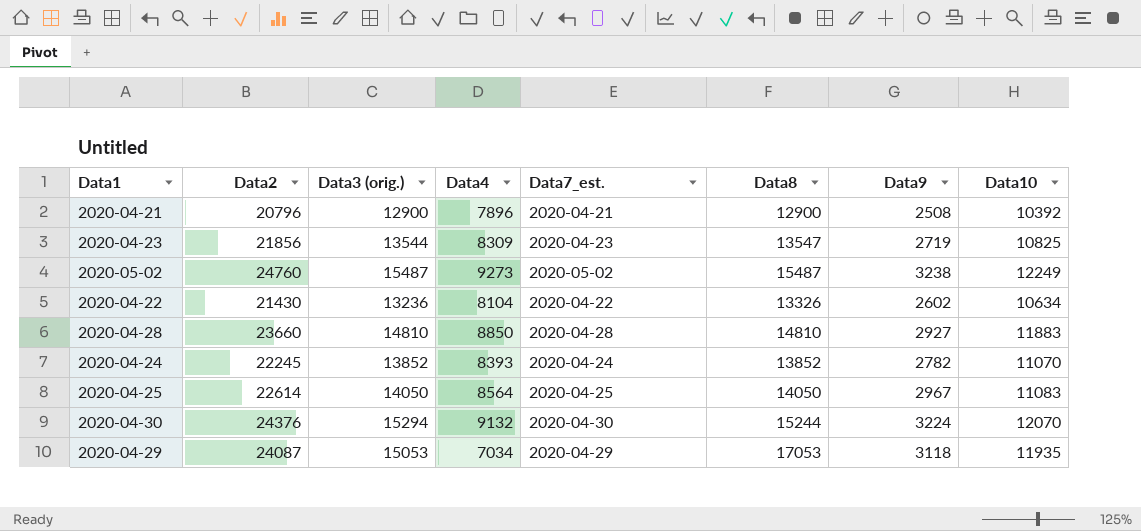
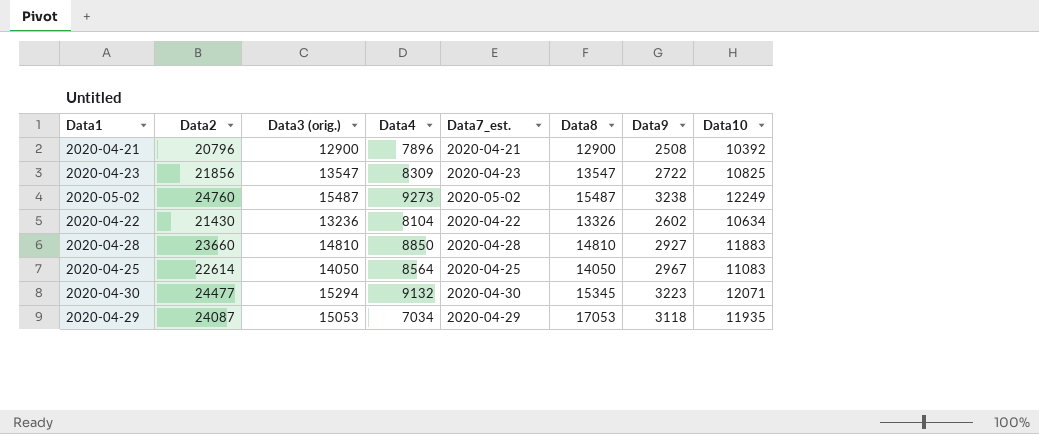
row 2020-04-24: 22245 | 13852 | 8393 | 2020-04-24 | 13852 | 2782 | 11070 -> none
2020-04-23 | Data3 (orig.): 13544 -> 13547
2020-04-23 | Data9: 2719 -> 2722
2020-04-30 | Data2: 24376 -> 24477
2020-04-30 | Data8: 15244 -> 15345
2020-04-30 | Data9: 3224 -> 3223
2020-04-30 | Data10: 12070 -> 12071

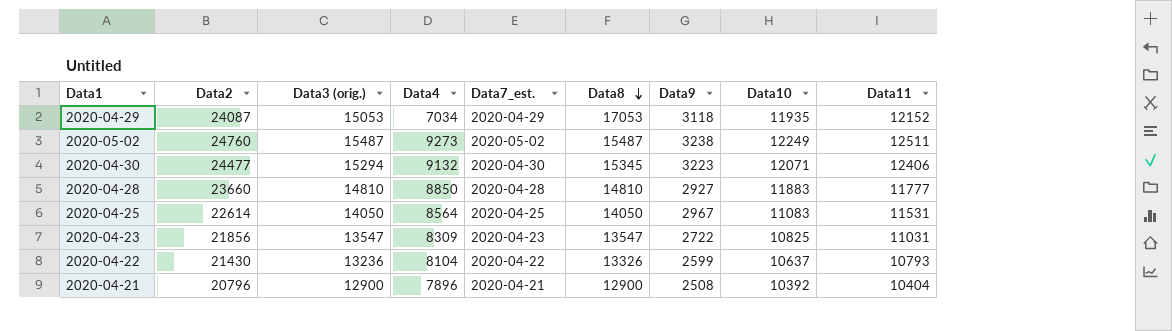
row order: none -> Data8 descending
column Data11 | formula: none -> [Data2] - [Data10]
2020-04-22 | Data9: 2602 -> 2599
2020-04-22 | Data10: 10634 -> 10637

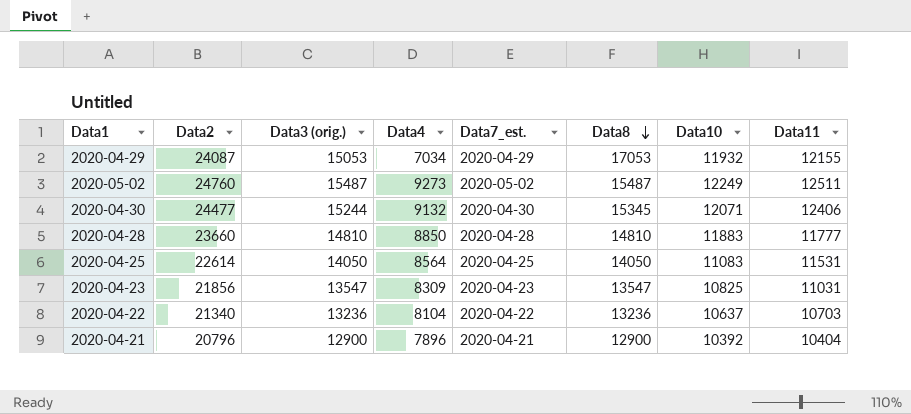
column Data9 | formula: [Data3 (orig.)] - [Data10] -> none
2020-04-29 | Data10: 11935 -> 11932
2020-04-29 | Data11: 12152 -> 12155
2020-04-30 | Data3 (orig.): 15294 -> 15244
2020-04-22 | Data2: 21430 -> 21340
2020-04-22 | Data8: 13326 -> 13236
2020-04-22 | Data11: 10793 -> 10703

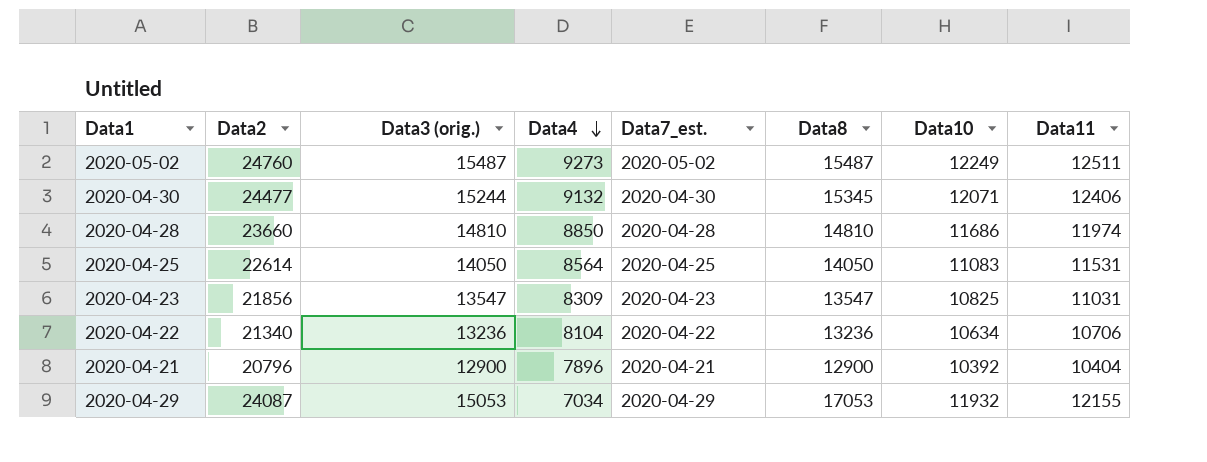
row order: Data8 descending -> Data4 descending
2020-04-28 | Data10: 11883 -> 11686
2020-04-28 | Data11: 11777 -> 11974
2020-04-22 | Data10: 10637 -> 10634
2020-04-22 | Data11: 10703 -> 10706

